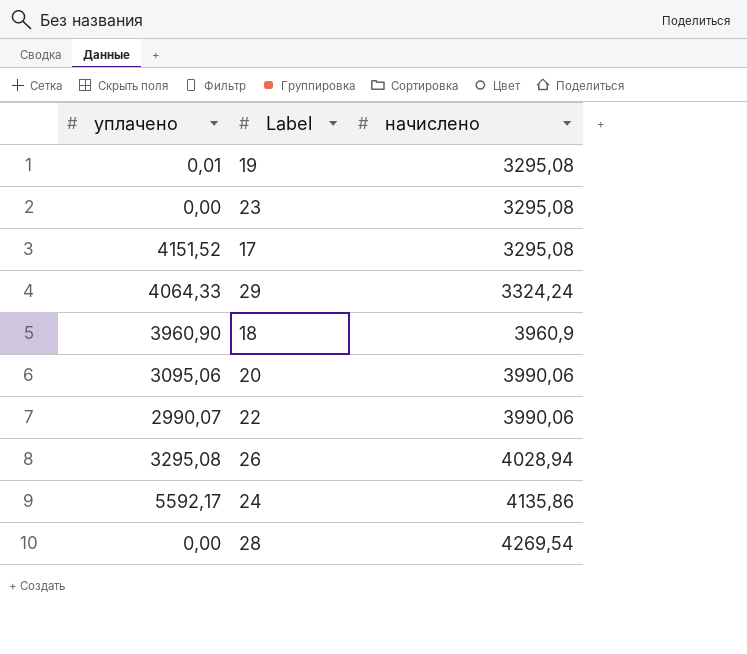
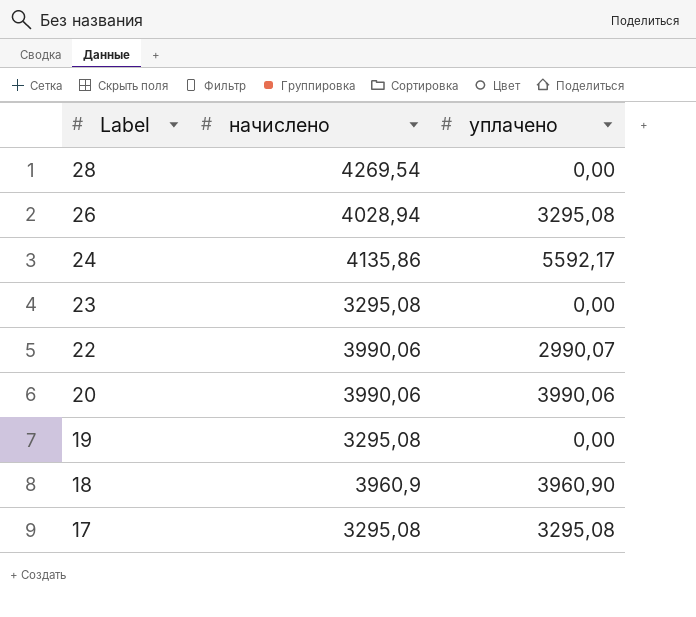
row order: начислено ascending -> Label descending
column уплачено | position: 1 -> 3
row 29: 4064,33 | 3324,24 -> none
20 | уплачено: 3095,06 -> 3990,06
19 | уплачено: 0,01 -> 0,00
17 | уплачено: 4151,52 -> 3295,08

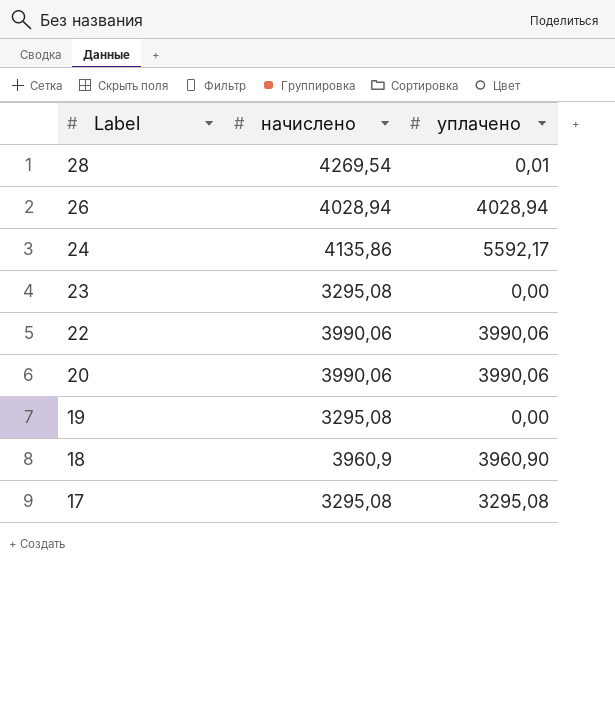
28 | уплачено: 0,00 -> 0,01
26 | уплачено: 3295,08 -> 4028,94
22 | уплачено: 2990,07 -> 3990,06

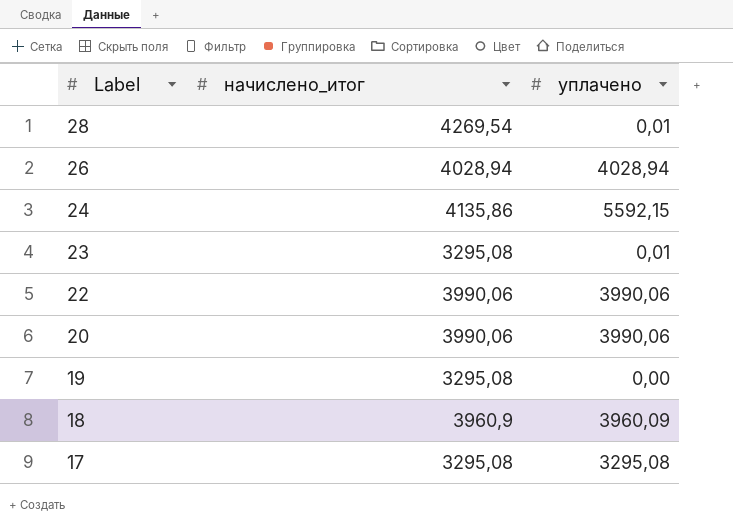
column name: начислено -> начислено_итог
24 | уплачено: 5592,17 -> 5592,15
23 | уплачено: 0,00 -> 0,01
18 | уплачено: 3960,90 -> 3960,09

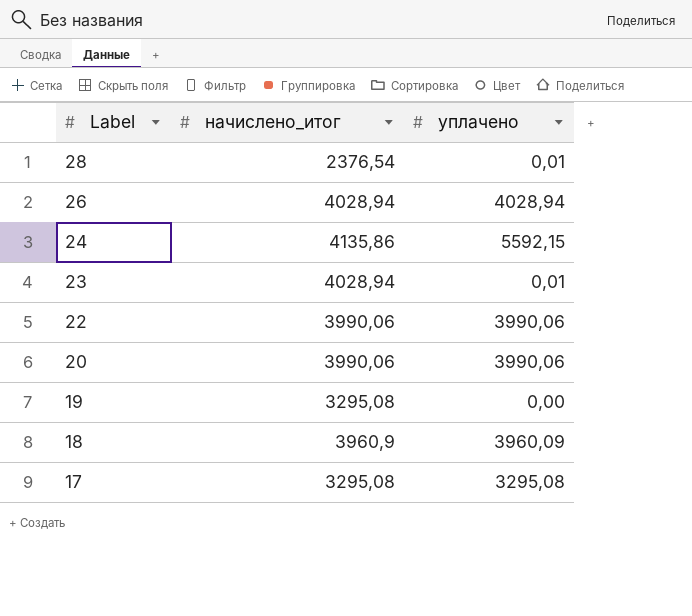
28 | начислено_итог: 4269,54 -> 2376,54
23 | начислено_итог: 3295,08 -> 4028,94

